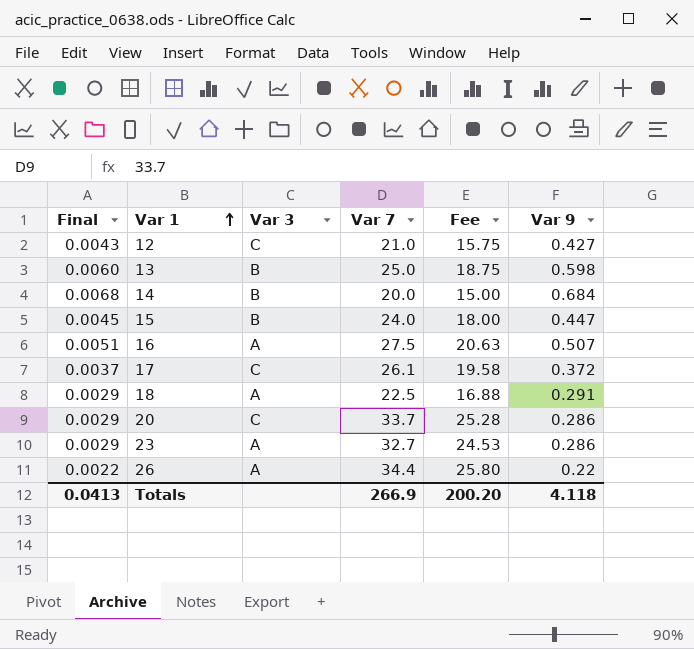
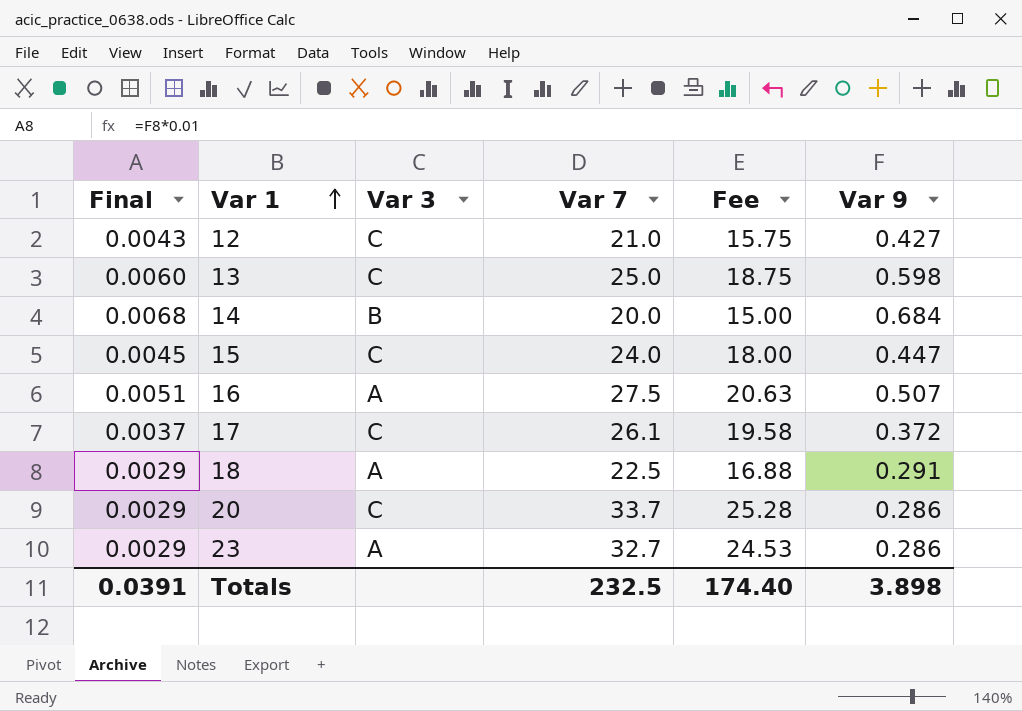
row 26: 0.0022 | A | 34.4 | 25.80 | 0.22 -> none
13 | Var 3: B -> C
15 | Var 3: B -> C
Totals | Final: 0.0413 -> 0.0391
Totals | Var 7: 266.9 -> 232.5
Totals | Fee: 200.20 -> 174.40
Totals | Var 9: 4.118 -> 3.898

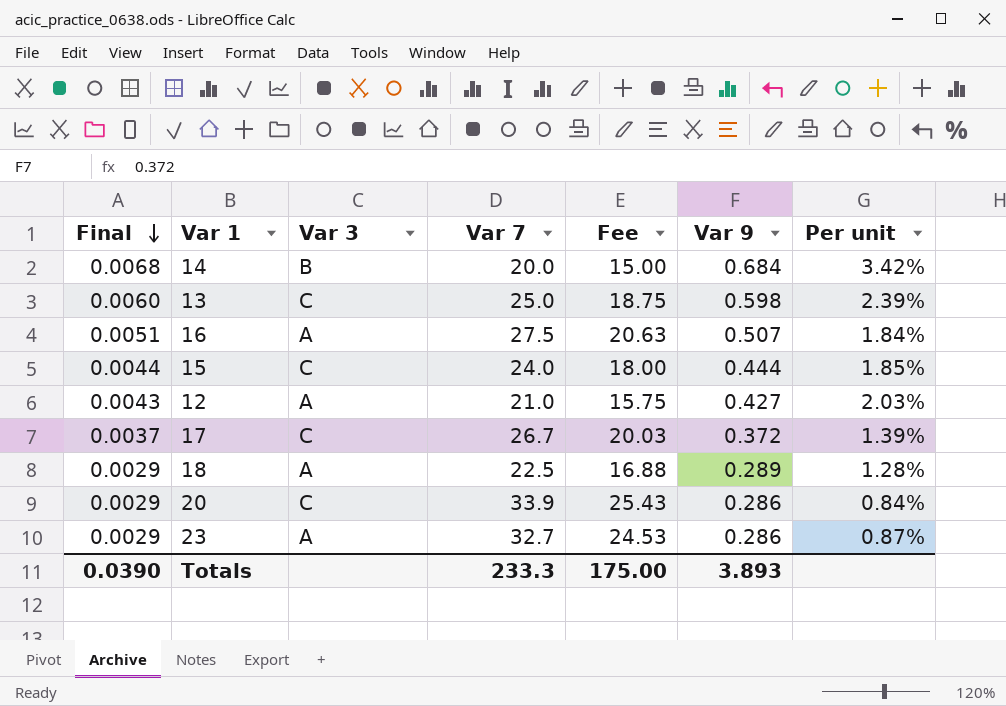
row order: Var 1 ascending -> Final descending
column Per unit | formula: none -> [Var 9] / [Var 7]
15 | Final: 0.0045 -> 0.0044
15 | Var 9: 0.447 -> 0.444
12 | Var 3: C -> A
17 | Var 7: 26.1 -> 26.7
17 | Fee: 19.58 -> 20.03
18 | Var 9: 0.291 -> 0.289
20 | Var 7: 33.7 -> 33.9
20 | Fee: 25.28 -> 25.43
Totals | Final: 0.0391 -> 0.0390
Totals | Var 7: 232.5 -> 233.3
Totals | Fee: 174.40 -> 175.00
Totals | Var 9: 3.898 -> 3.893

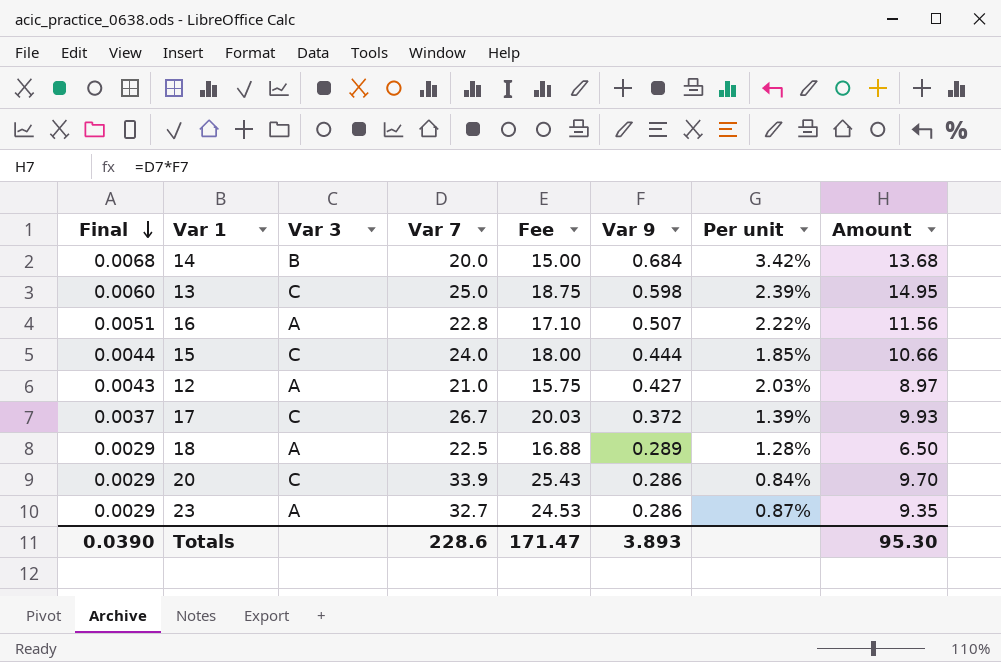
column Amount | formula: none -> [Var 7] * [Var 9]
16 | Var 7: 27.5 -> 22.8
16 | Fee: 20.63 -> 17.10
16 | Per unit: 1.84% -> 2.22%
Totals | Var 7: 233.3 -> 228.6
Totals | Fee: 175.00 -> 171.47

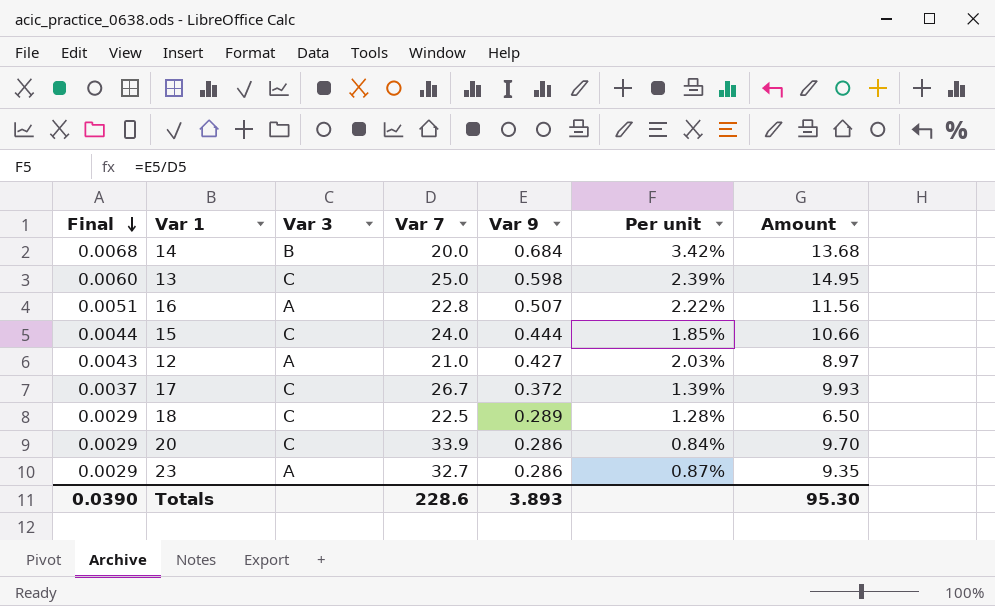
column Fee | formula: [Var 7] * 0.75 -> none
18 | Var 3: A -> C

